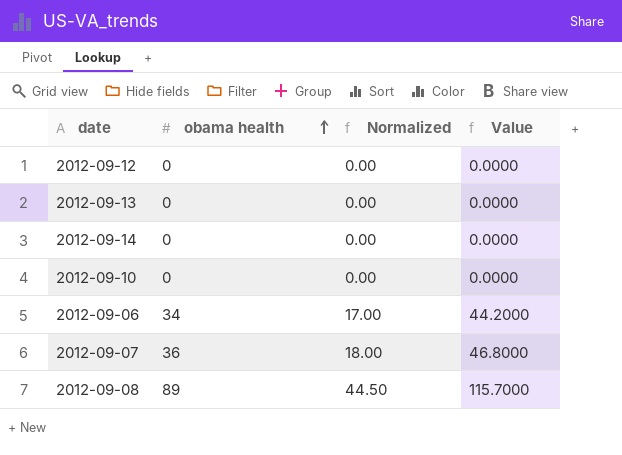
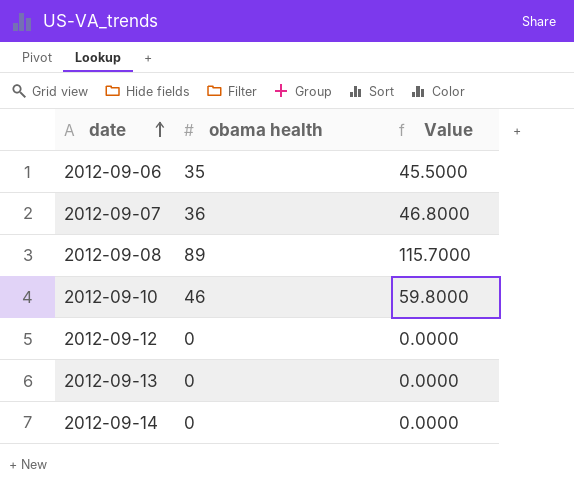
row order: obama health ascending -> date ascending
column Normalized | formula: [obama health] * 0.5 -> none
2012-09-06 | obama health: 34 -> 35
2012-09-06 | Value: 44.2000 -> 45.5000
2012-09-10 | obama health: 0 -> 46
2012-09-10 | Value: 0.0000 -> 59.8000

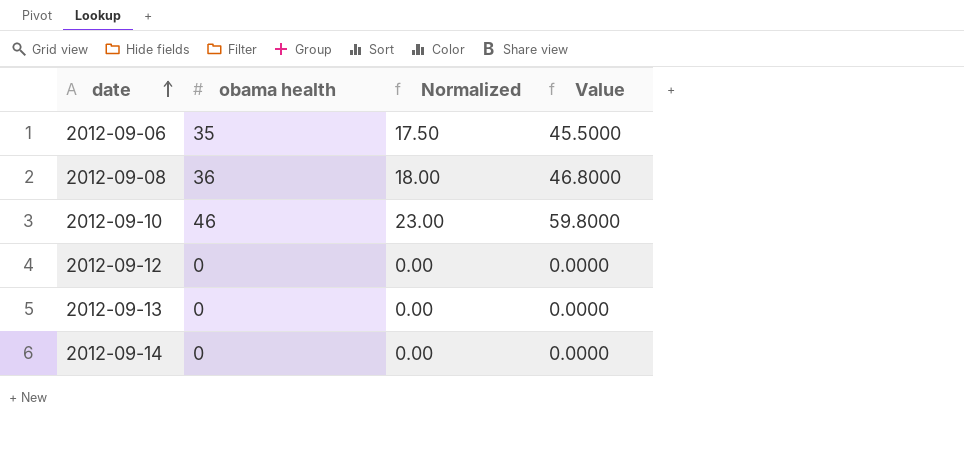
column Normalized | formula: none -> [obama health] * 0.5
row 2012-09-07: 36 | 46.8000 -> none
2012-09-08 | obama health: 89 -> 36
2012-09-08 | Value: 115.7000 -> 46.8000

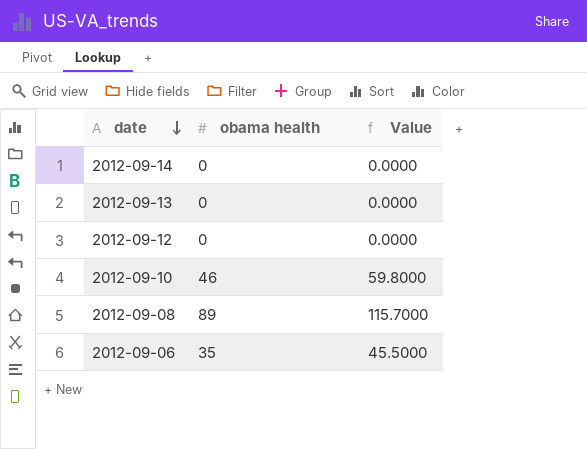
row order: date ascending -> date descending
column Normalized | formula: [obama health] * 0.5 -> none
2012-09-08 | obama health: 36 -> 89
2012-09-08 | Value: 46.8000 -> 115.7000

